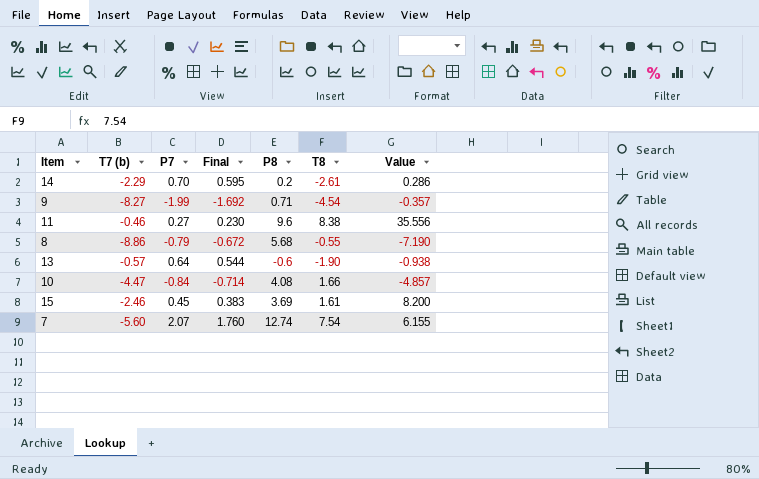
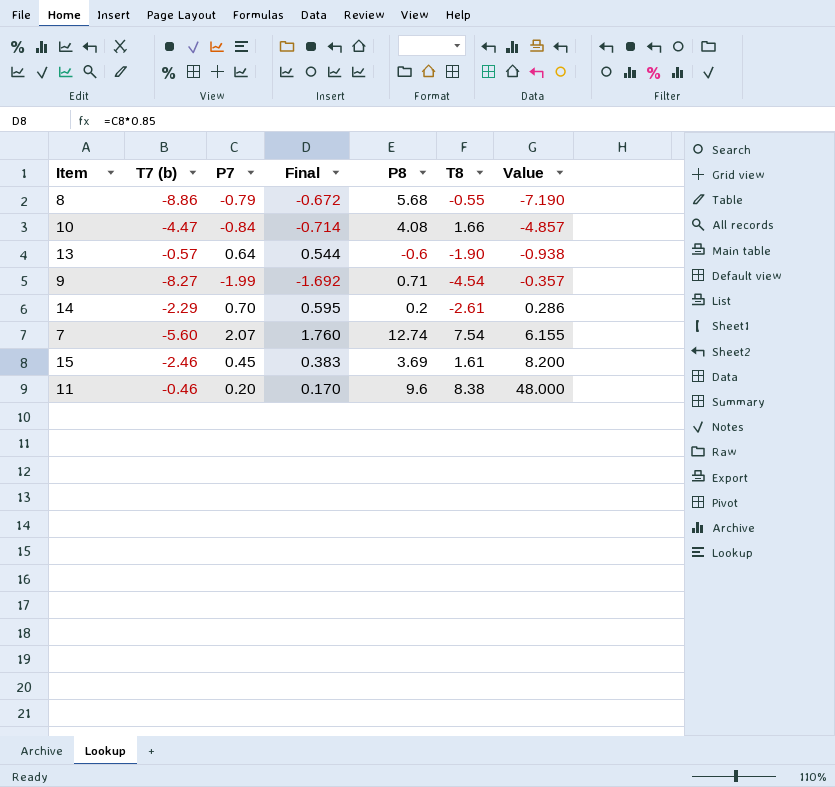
row order: none -> Value ascending
11 | P7: 0.27 -> 0.20
11 | Final: 0.230 -> 0.170
11 | Value: 35.556 -> 48.000

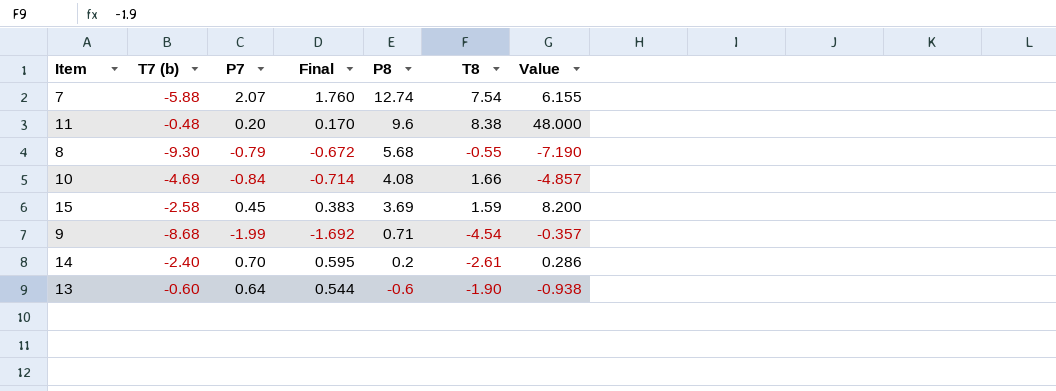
row order: Value ascending -> P8 descending
7 | T7 (b): -5.60 -> -5.88
11 | T7 (b): -0.46 -> -0.48
8 | T7 (b): -8.86 -> -9.30
10 | T7 (b): -4.47 -> -4.69
15 | T7 (b): -2.46 -> -2.58
15 | T8: 1.61 -> 1.59
9 | T7 (b): -8.27 -> -8.68
14 | T7 (b): -2.29 -> -2.40
13 | T7 (b): -0.57 -> -0.60

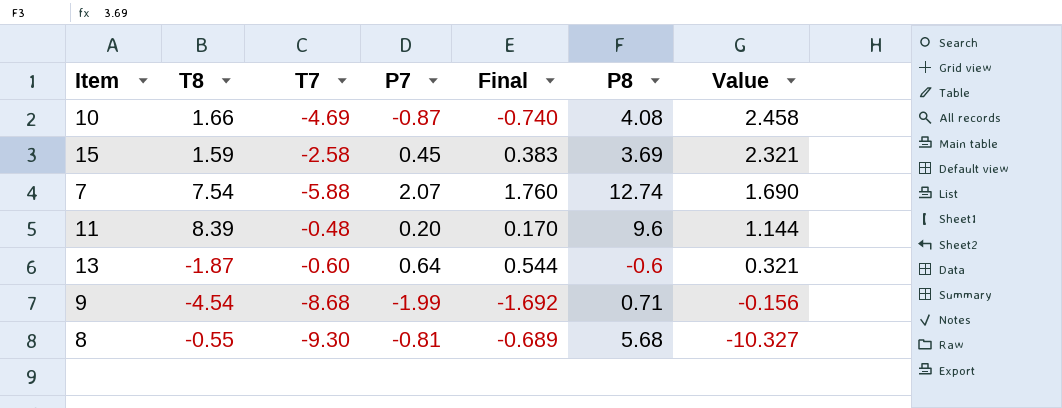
row order: P8 descending -> Value descending
column T8 | position: 6 -> 2
column name: T7 (b) -> T7
column Value | formula: [P8] / [P7] -> [P8] / [T8]
row 14: -2.40 | 0.70 | 0.595 | 0.2 | -2.61 | 0.286 -> none
10 | P7: -0.84 -> -0.87
10 | Final: -0.714 -> -0.740
11 | T8: 8.38 -> 8.39
13 | T8: -1.90 -> -1.87
8 | P7: -0.79 -> -0.81
8 | Final: -0.672 -> -0.689

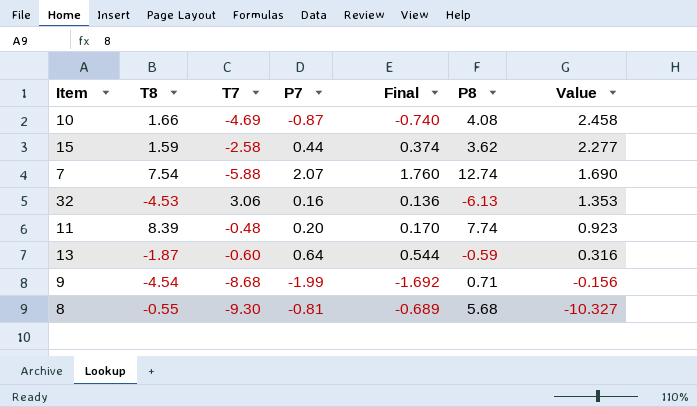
15 | P7: 0.45 -> 0.44
15 | Final: 0.383 -> 0.374
15 | P8: 3.69 -> 3.62
15 | Value: 2.321 -> 2.277
row 32: none -> -4.53 | 3.06 | 0.16 | 0.136 | -6.13 | 1.353
11 | P8: 9.6 -> 7.74
11 | Value: 1.144 -> 0.923
13 | P8: -0.6 -> -0.59
13 | Value: 0.321 -> 0.316

